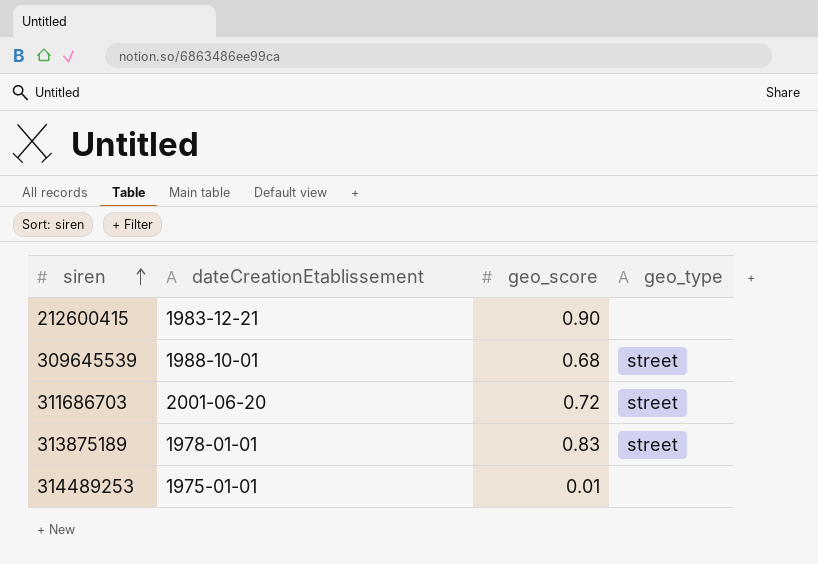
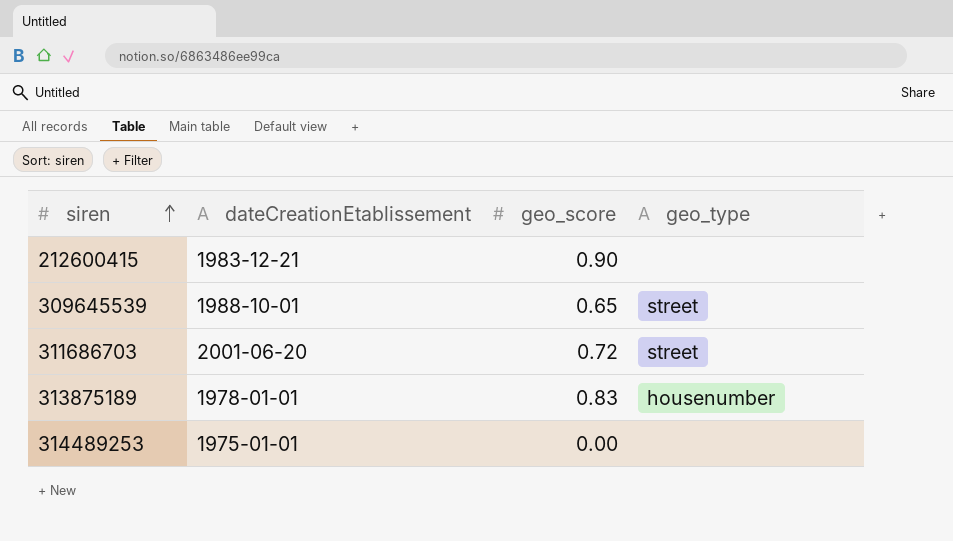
309645539 | geo_score: 0.68 -> 0.65
313875189 | geo_type: street -> housenumber
314489253 | geo_score: 0.01 -> 0.00

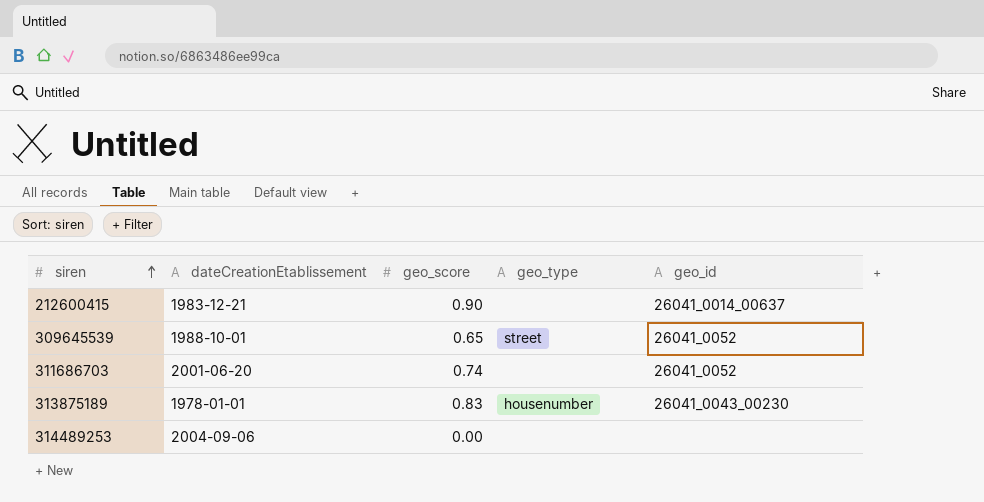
column geo_id | position: none -> 5
311686703 | geo_score: 0.72 -> 0.74
311686703 | geo_type: street -> none
314489253 | dateCreationEtablissement: 1975-01-01 -> 2004-09-06

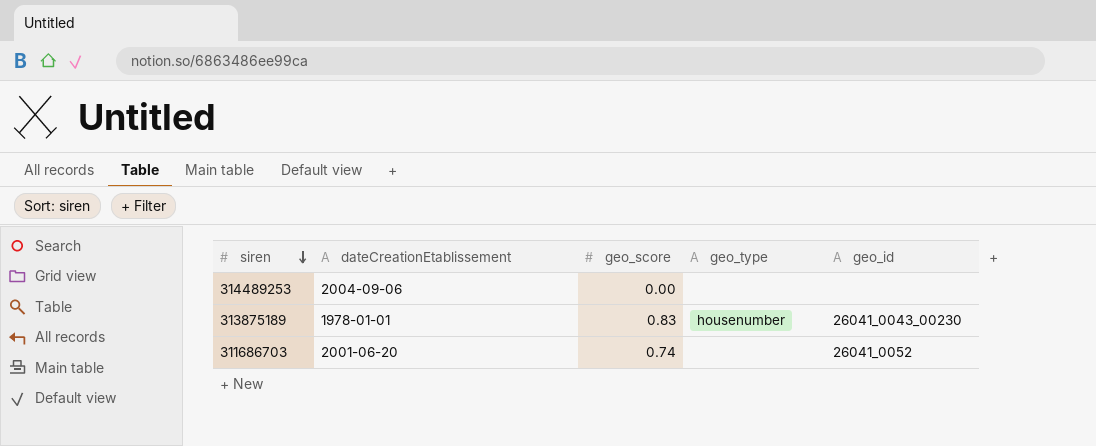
row order: siren ascending -> siren descending
row 212600415: 1983-12-21 | 0.90 | none | 26041_0014_00637 -> none
row 309645539: 1988-10-01 | 0.65 | street | 26041_0052 -> none

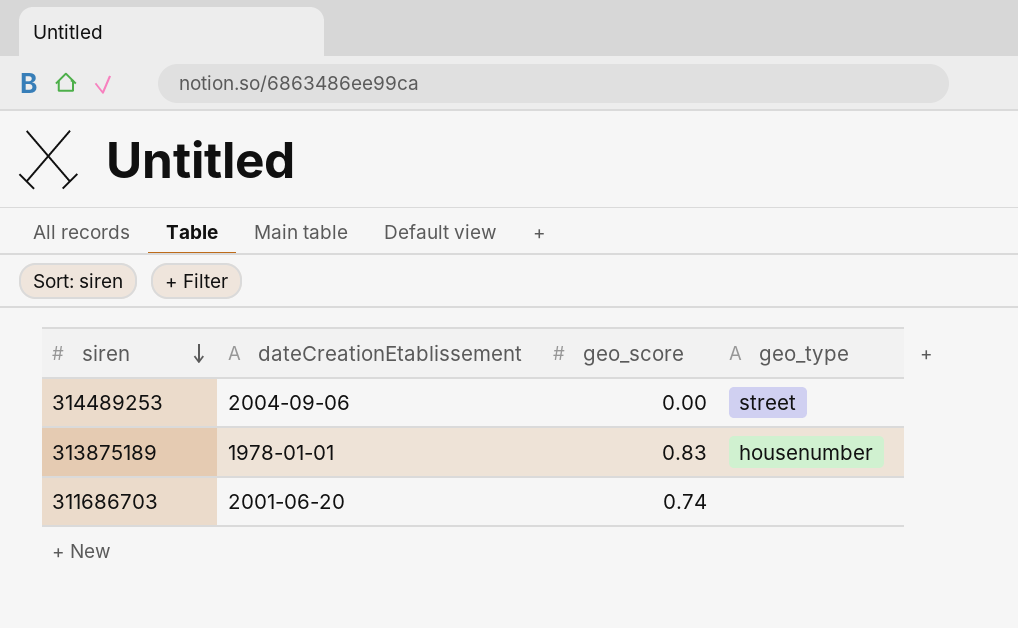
column geo_id | position: 5 -> none
314489253 | geo_type: none -> street

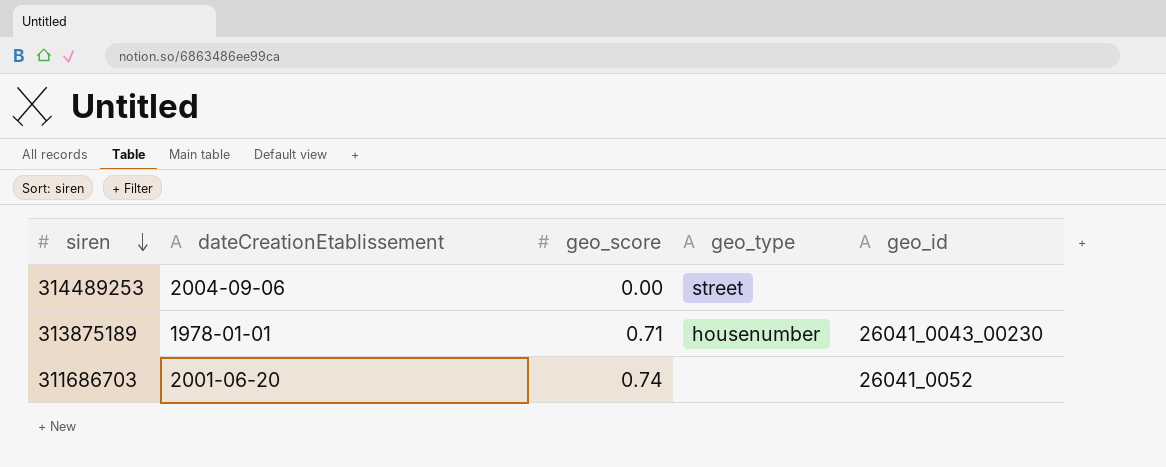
column geo_id | position: none -> 5
313875189 | geo_score: 0.83 -> 0.71

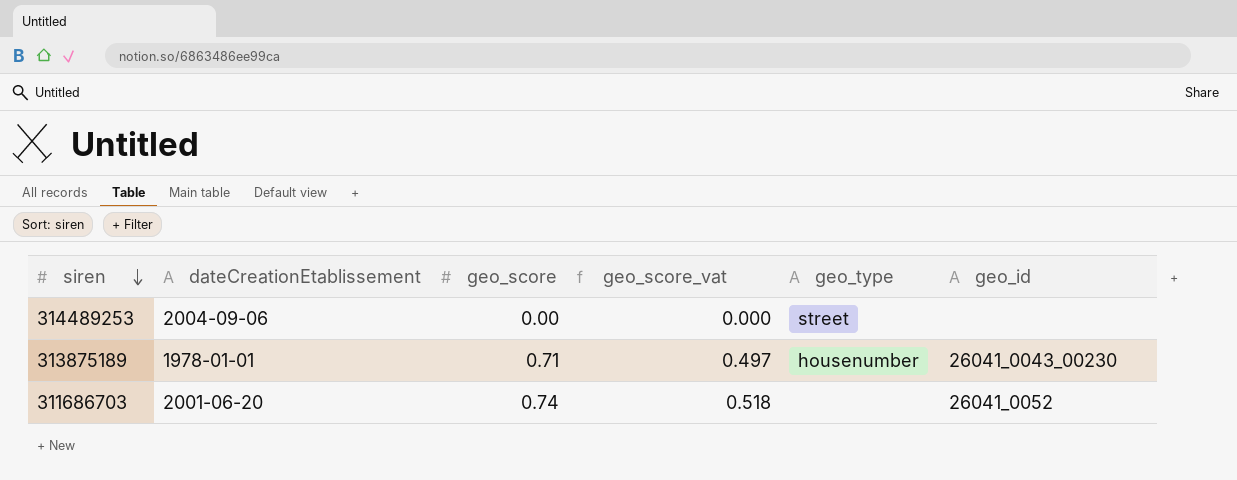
column geo_score_vat | formula: none -> [geo_score] * 0.7

